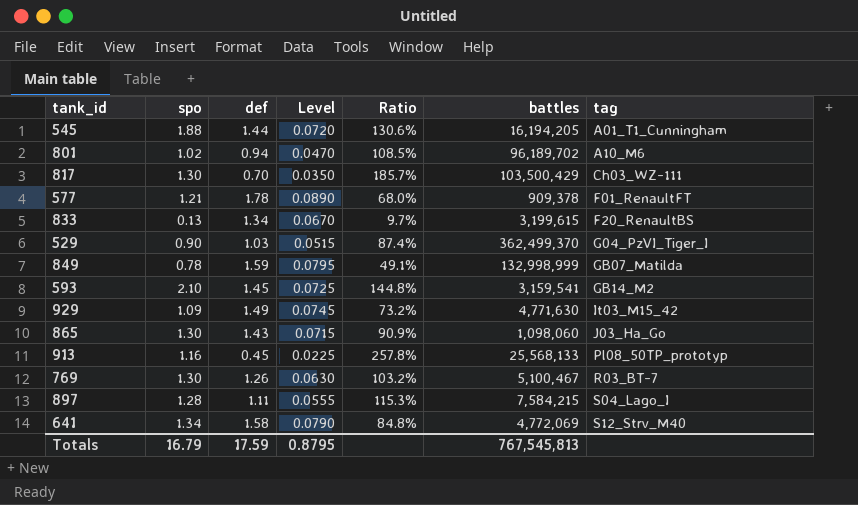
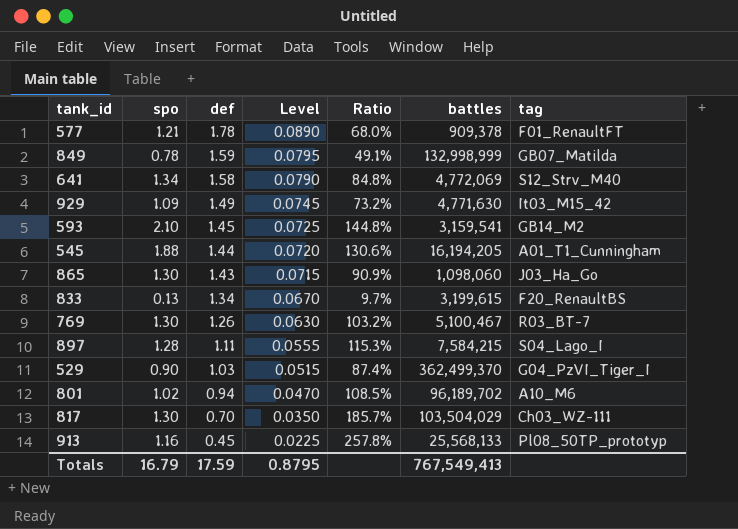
row order: tag ascending -> def descending
817 | battles: 103,500,429 -> 103,504,029
Totals | battles: 767,545,813 -> 767,549,413

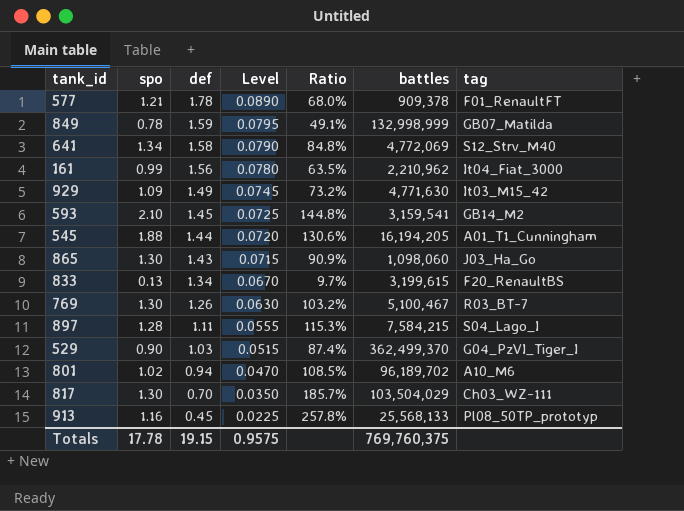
row 161: none -> 0.99 | 1.56 | 0.0780 | 63.5% | 2,210,962 | It04_Fiat_3000
Totals | spo: 16.79 -> 17.78
Totals | def: 17.59 -> 19.15
Totals | Level: 0.8795 -> 0.9575
Totals | battles: 767,549,413 -> 769,760,375

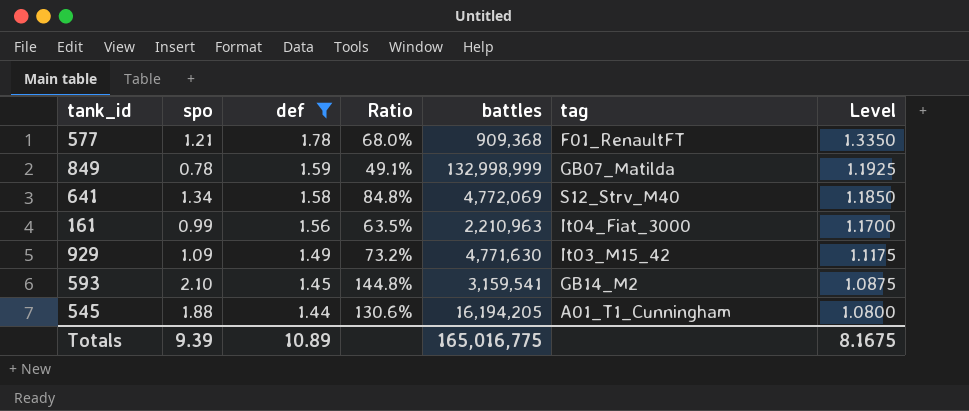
filter: none -> def >= 1.44
column Level | formula: [def] * 0.05 -> [def] * 0.75
column Level | position: 4 -> 7
577 | battles: 909,378 -> 909,368
161 | battles: 2,210,962 -> 2,210,963
Totals | spo: 17.78 -> 9.39
Totals | def: 19.15 -> 10.89
Totals | battles: 769,760,375 -> 165,016,775
Totals | Level: 0.9575 -> 8.1675

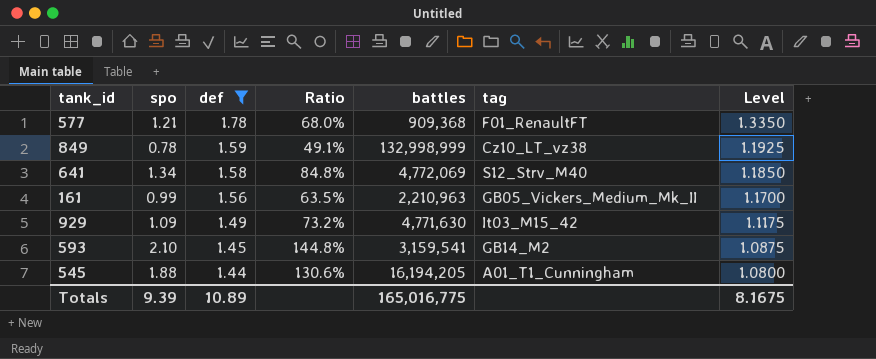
849 | tag: GB07_Matilda -> Cz10_LT_vz38
161 | tag: It04_Fiat_3000 -> GB05_Vickers_Medium_Mk_II

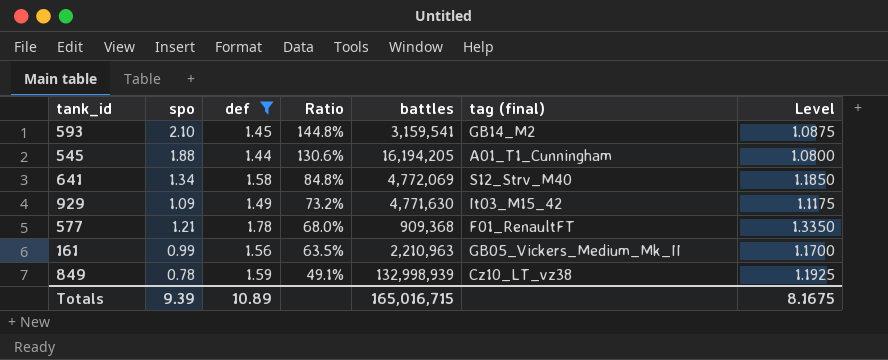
row order: def descending -> Ratio descending
column name: tag -> tag (final)
849 | battles: 132,998,999 -> 132,998,939
Totals | battles: 165,016,775 -> 165,016,715

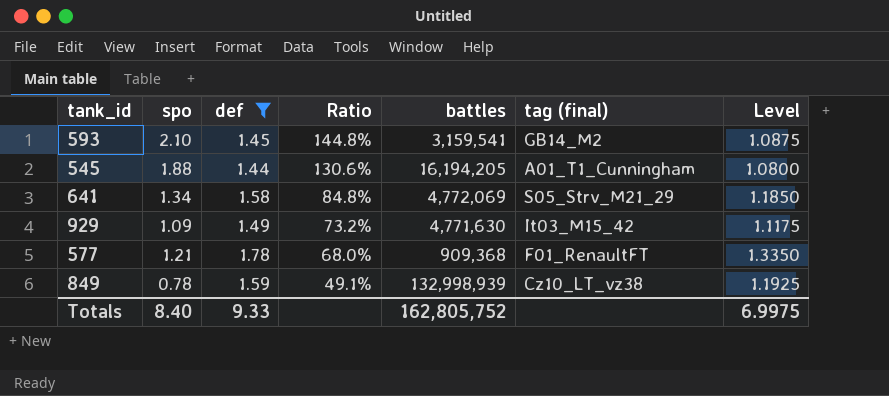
row 161: 0.99 | 1.56 | 63.5% | 2,210,963 | GB05_Vickers_Medium_Mk_II | 1.1700 -> none
641 | tag (final): S12_Strv_M40 -> S05_Strv_M21_29
Totals | spo: 9.39 -> 8.40
Totals | def: 10.89 -> 9.33
Totals | battles: 165,016,715 -> 162,805,752
Totals | Level: 8.1675 -> 6.9975

